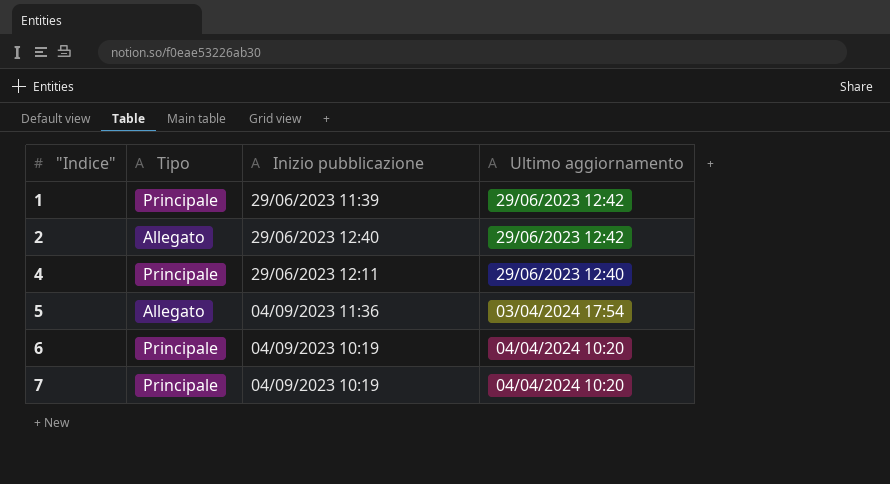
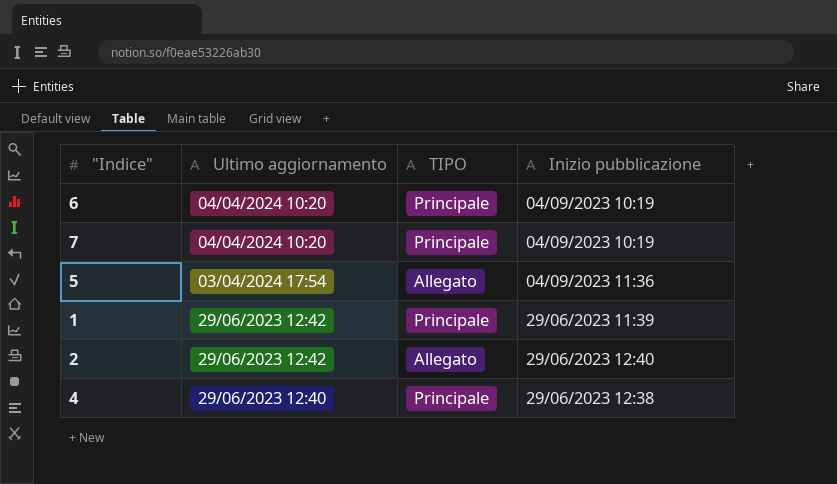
row order: "Indice" ascending -> Ultimo aggiornamento descending
column Ultimo aggiornamento | position: 4 -> 2
column name: Tipo -> TIPO
4 | Inizio pubblicazione: 29/06/2023 12:11 -> 29/06/2023 12:38

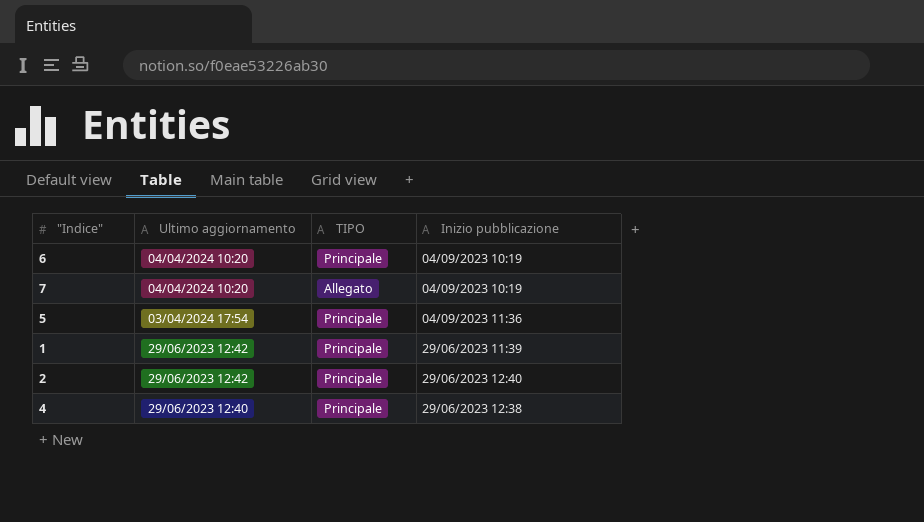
7 | TIPO: Principale -> Allegato
5 | TIPO: Allegato -> Principale
2 | TIPO: Allegato -> Principale

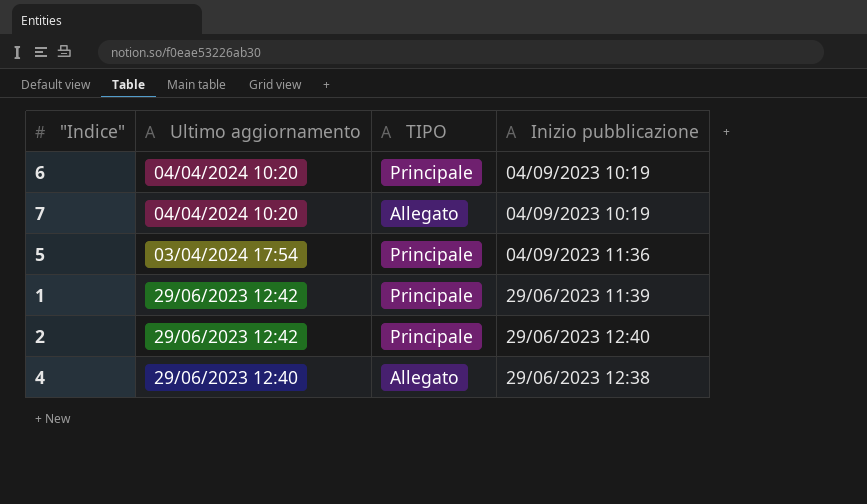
4 | TIPO: Principale -> Allegato

